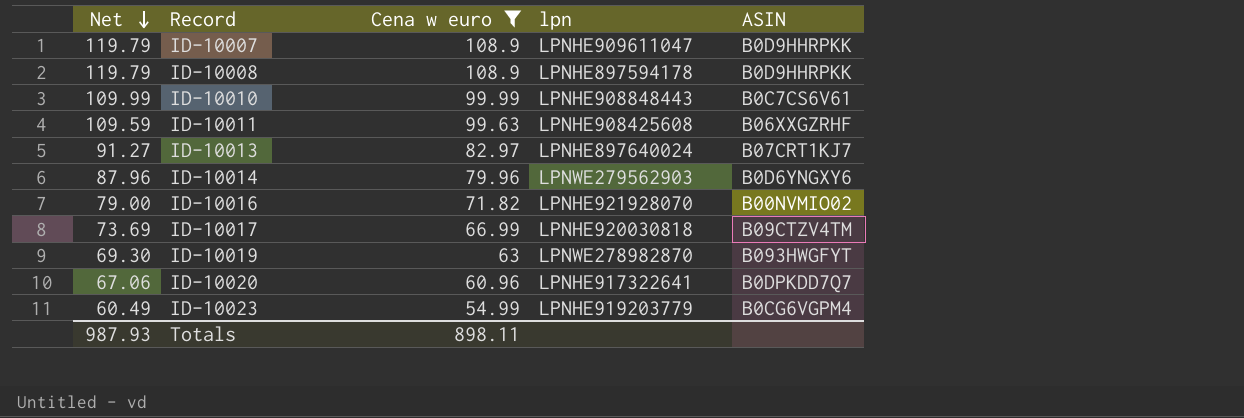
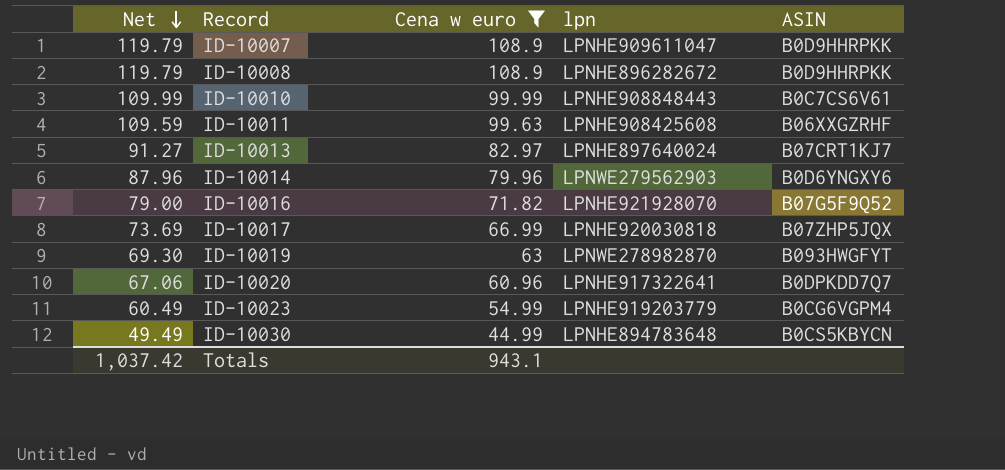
ID-10008 | lpn: LPNHE897594178 -> LPNHE896282672
ID-10016 | ASIN: B00NVMIO02 -> B07G5F9Q52
ID-10017 | ASIN: B09CTZV4TM -> B07ZHP5JQX
row ID-10030: none -> 49.49 | 44.99 | LPNHE894783648 | B0CS5KBYCN
Totals | Net: 987.93 -> 1,037.42
Totals | Cena w euro: 898.11 -> 943.1

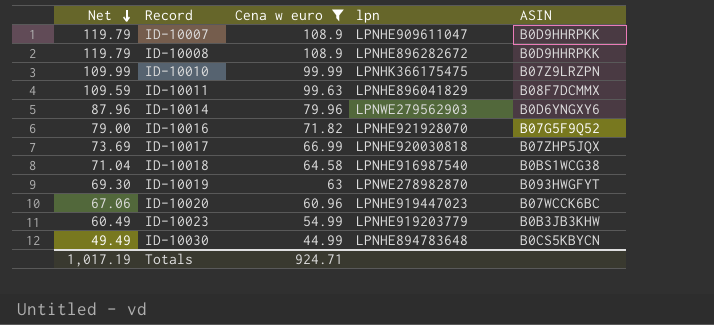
row ID-10013: 91.27 | 82.97 | LPNHE897640024 | B07CRT1KJ7 -> none
ID-10010 | lpn: LPNHE908848443 -> LPNHK366175475
ID-10010 | ASIN: B0C7CS6V61 -> B07Z9LRZPN
ID-10011 | lpn: LPNHE908425608 -> LPNHE896041829
ID-10011 | ASIN: B06XXGZRHF -> B08F7DCMMX
row ID-10018: none -> 71.04 | 64.58 | LPNHE916987540 | B0BS1WCG38
ID-10020 | lpn: LPNHE917322641 -> LPNHE919447023
ID-10020 | ASIN: B0DPKDD7Q7 -> B07WCCK6BC
ID-10023 | ASIN: B0CG6VGPM4 -> B0B3JB3KHW
Totals | Net: 1,037.42 -> 1,017.19
Totals | Cena w euro: 943.1 -> 924.71

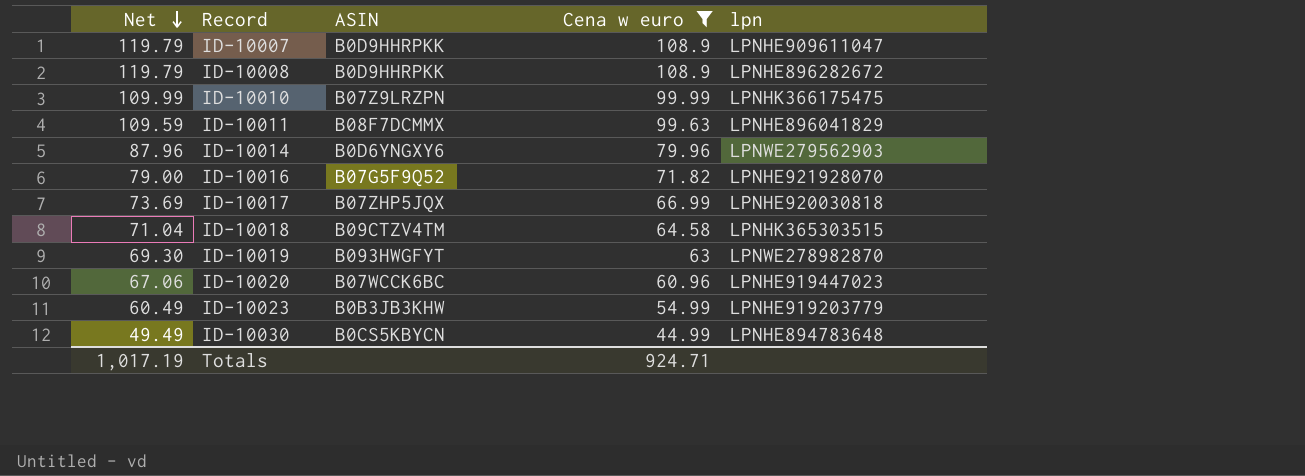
column ASIN | position: 5 -> 3
ID-10018 | ASIN: B0BS1WCG38 -> B09CTZV4TM
ID-10018 | lpn: LPNHE916987540 -> LPNHK365303515

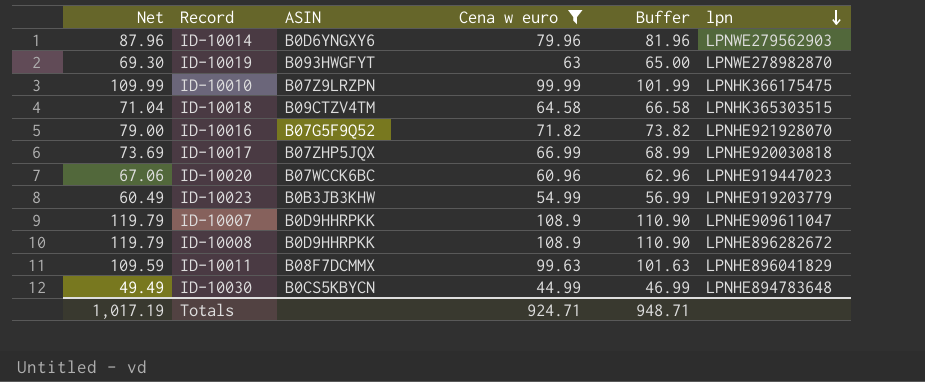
row order: Net descending -> lpn descending
column Buffer | formula: none -> [Cena w euro] + 2

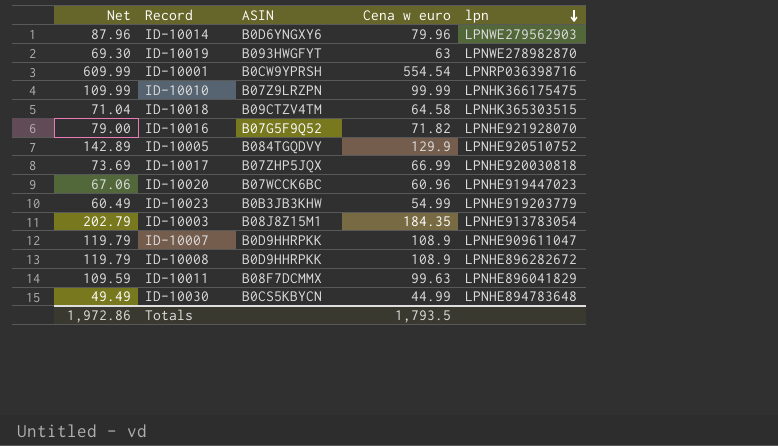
filter: Cena w euro <= 108.9 -> none
column Buffer | formula: [Cena w euro] + 2 -> none
Totals | Net: 1,017.19 -> 1,972.86
Totals | Cena w euro: 924.71 -> 1,793.5

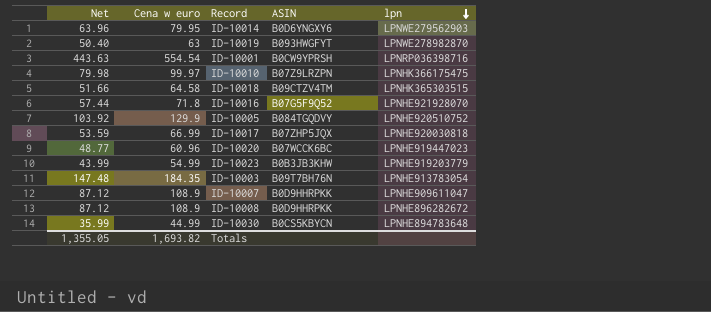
column Net | formula: [Cena w euro] * 1.1 -> [Cena w euro] * 0.8
column Cena w euro | position: 4 -> 2
row ID-10011: 109.59 | B08F7DCMMX | 99.63 | LPNHE896041829 -> none
ID-10014 | Cena w euro: 79.96 -> 79.95
ID-10010 | Cena w euro: 99.99 -> 99.97
ID-10016 | Cena w euro: 71.82 -> 71.8
ID-10003 | ASIN: B08J8Z15M1 -> B09T7BH76N
Totals | Net: 1,972.86 -> 1,355.05
Totals | Cena w euro: 1,793.5 -> 1,693.82

